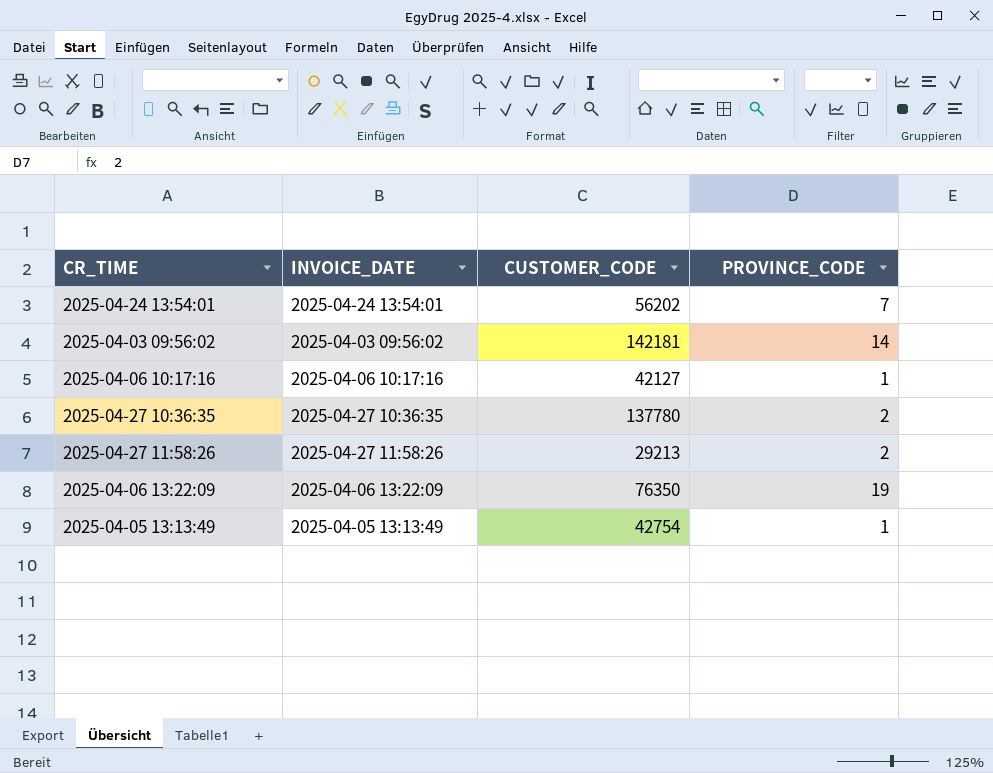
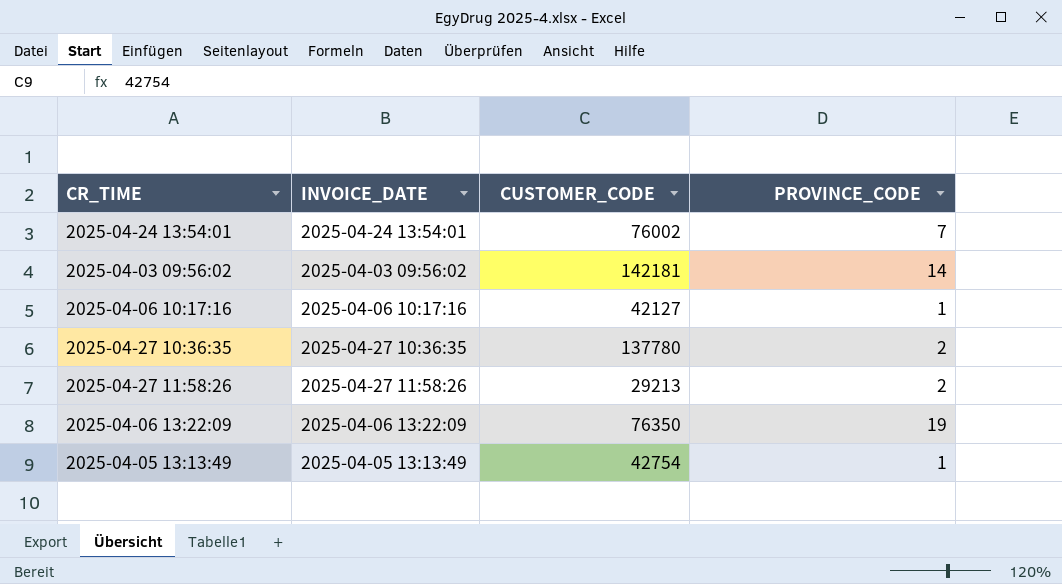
2025-04-24 13:54:01 | CUSTOMER_CODE: 56202 -> 76002

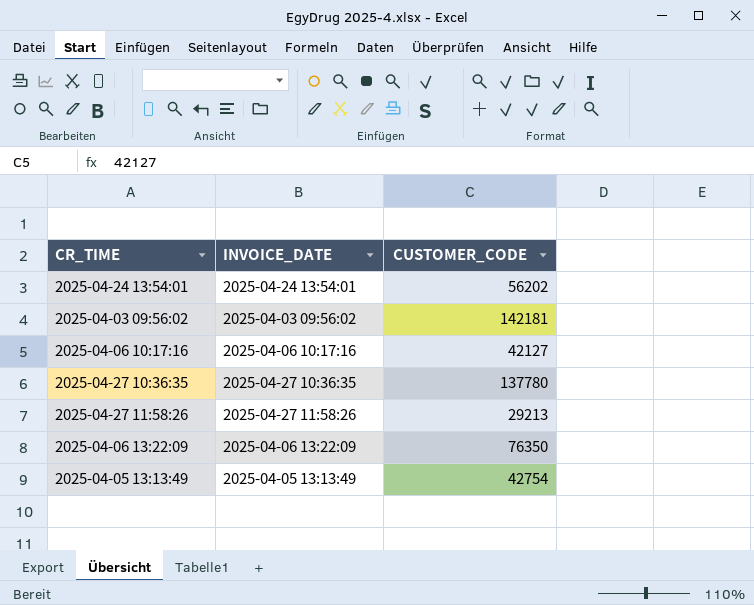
column PROVINCE_CODE | position: 4 -> none
2025-04-24 13:54:01 | CUSTOMER_CODE: 76002 -> 56202

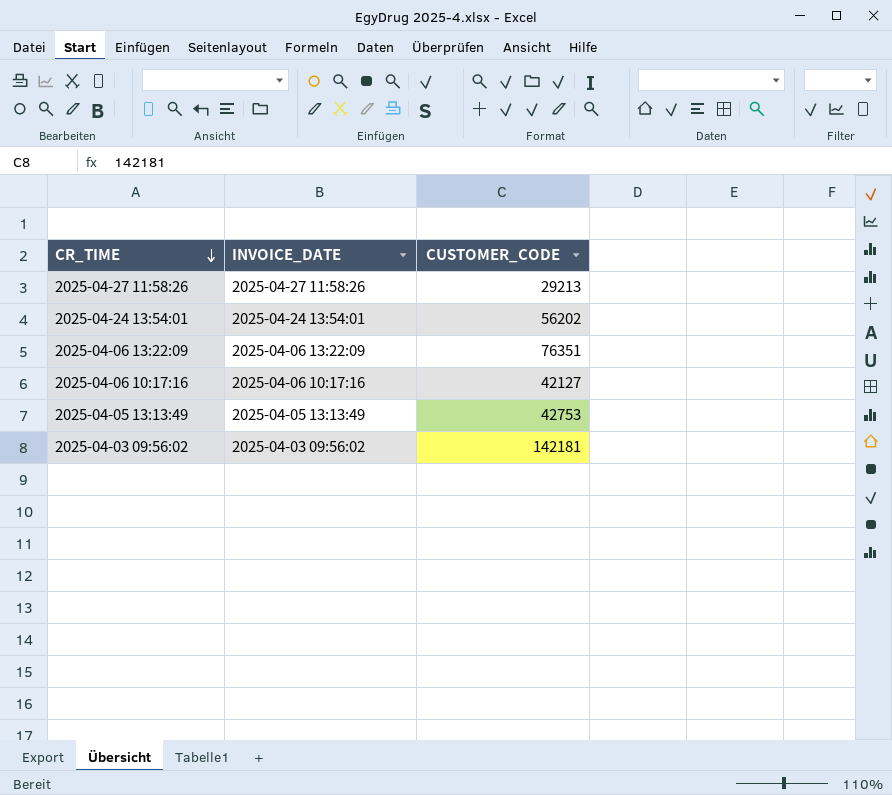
row order: none -> CR_TIME descending
row 2025-04-27 10:36:35: 2025-04-27 10:36:35 | 137780 -> none
2025-04-06 13:22:09 | CUSTOMER_CODE: 76350 -> 76351
2025-04-05 13:13:49 | CUSTOMER_CODE: 42754 -> 42753

